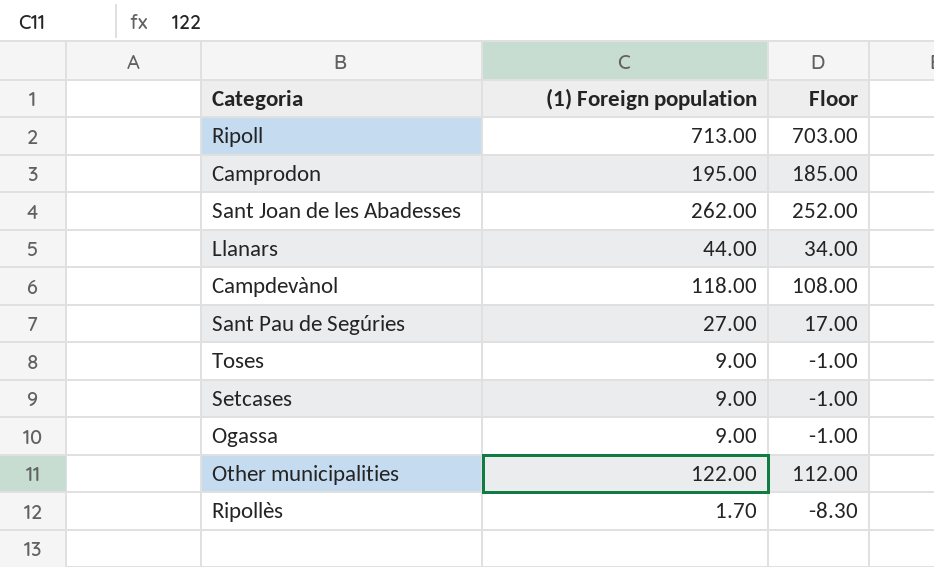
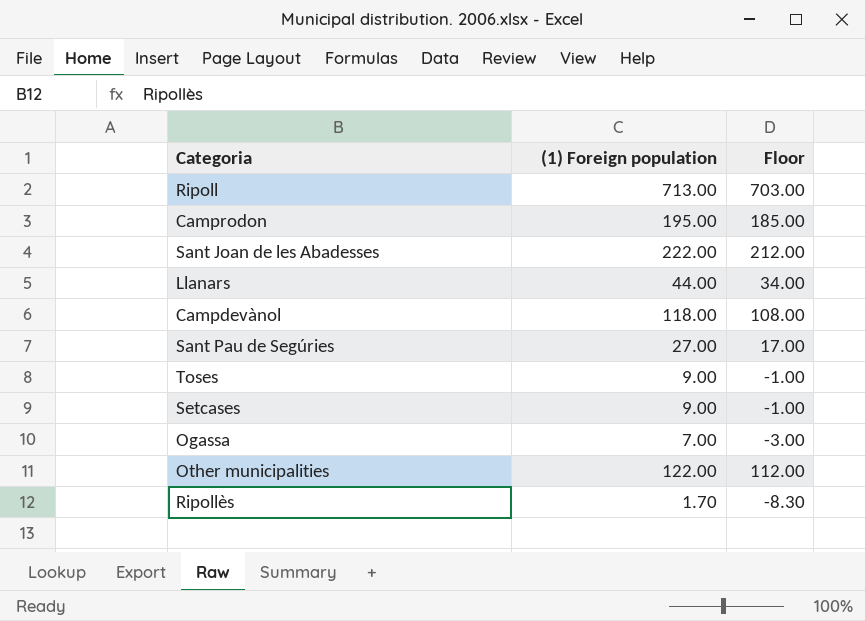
Sant Joan de les Abadesses | (1) Foreign population: 262.00 -> 222.00
Sant Joan de les Abadesses | Floor: 252.00 -> 212.00
Ogassa | (1) Foreign population: 9.00 -> 7.00
Ogassa | Floor: -1.00 -> -3.00

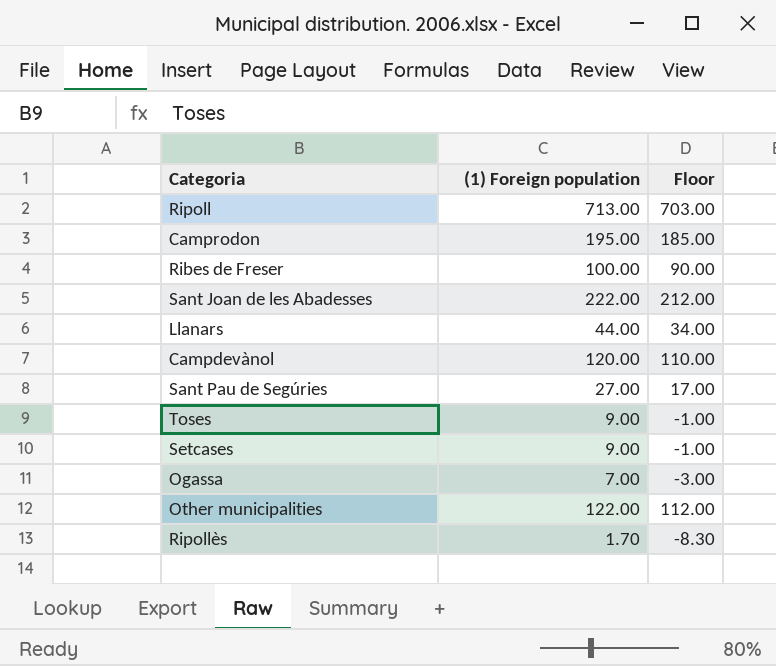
row Ribes de Freser: none -> 100.00 | 90.00
Campdevànol | (1) Foreign population: 118.00 -> 120.00
Campdevànol | Floor: 108.00 -> 110.00

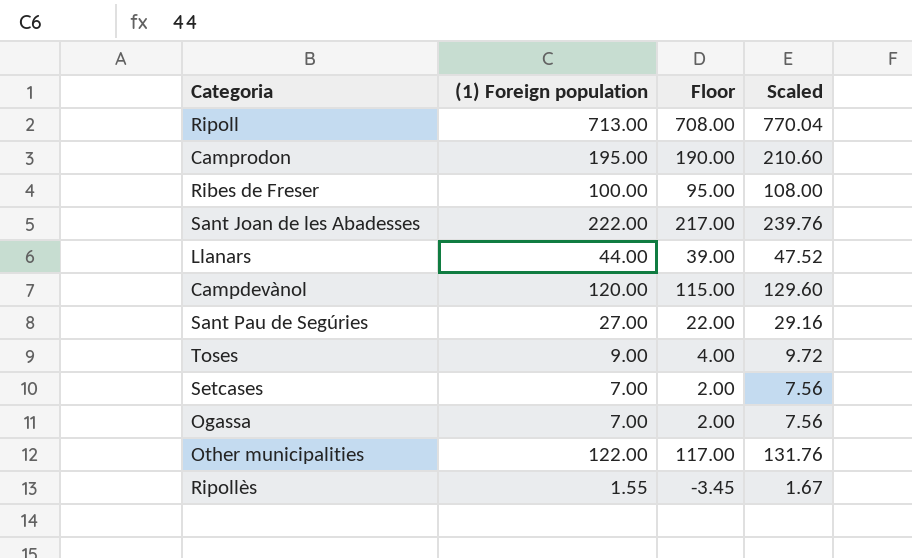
column Floor | formula: [(1) Foreign population] - 10 -> [(1) Foreign population] - 5
column Scaled | formula: none -> [(1) Foreign population] * 1.08
Setcases | (1) Foreign population: 9.00 -> 7.00
Ripollès | (1) Foreign population: 1.70 -> 1.55

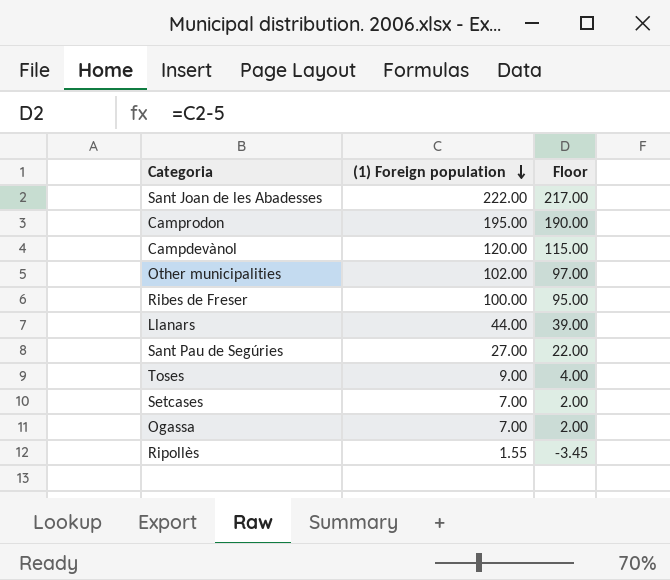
row order: none -> (1) Foreign population descending
column Scaled | formula: [(1) Foreign population] * 1.08 -> none
row Ripoll: 713.00 | 708.00 | 770.04 -> none
Other municipalities | (1) Foreign population: 122.00 -> 102.00
Other municipalities | Floor: 117.00 -> 97.00

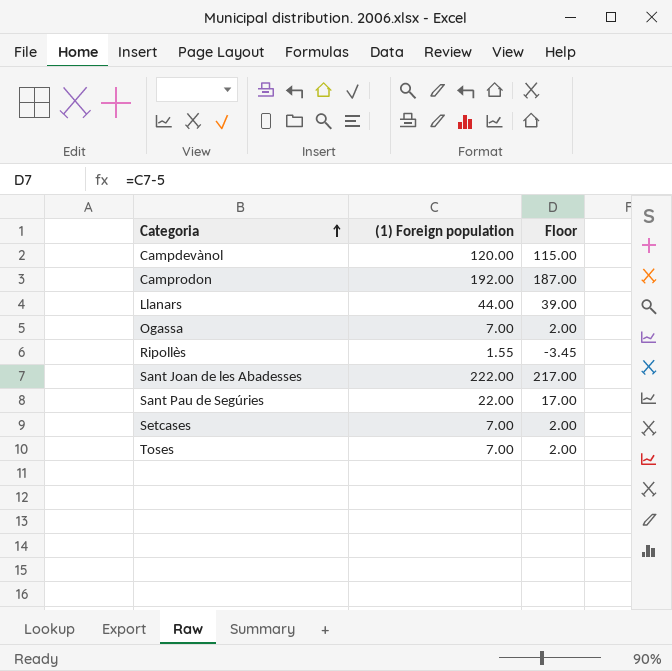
row order: (1) Foreign population descending -> Categoria ascending
row Other municipalities: 102.00 | 97.00 -> none
row Ribes de Freser: 100.00 | 95.00 -> none
Camprodon | (1) Foreign population: 195.00 -> 192.00
Camprodon | Floor: 190.00 -> 187.00
Sant Pau de Segúries | (1) Foreign population: 27.00 -> 22.00
Sant Pau de Segúries | Floor: 22.00 -> 17.00
Toses | (1) Foreign population: 9.00 -> 7.00
Toses | Floor: 4.00 -> 2.00

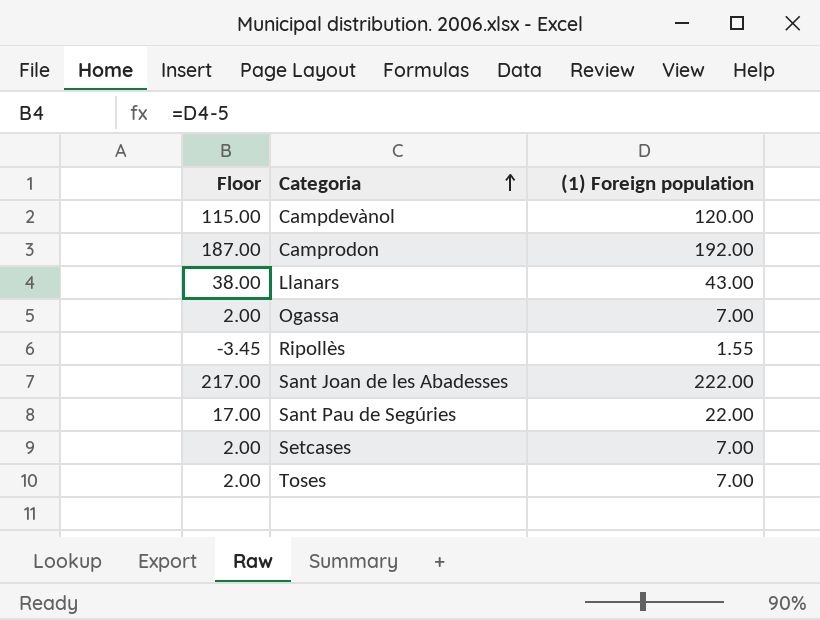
column Floor | position: 3 -> 1
Llanars | Floor: 39.00 -> 38.00
Llanars | (1) Foreign population: 44.00 -> 43.00

